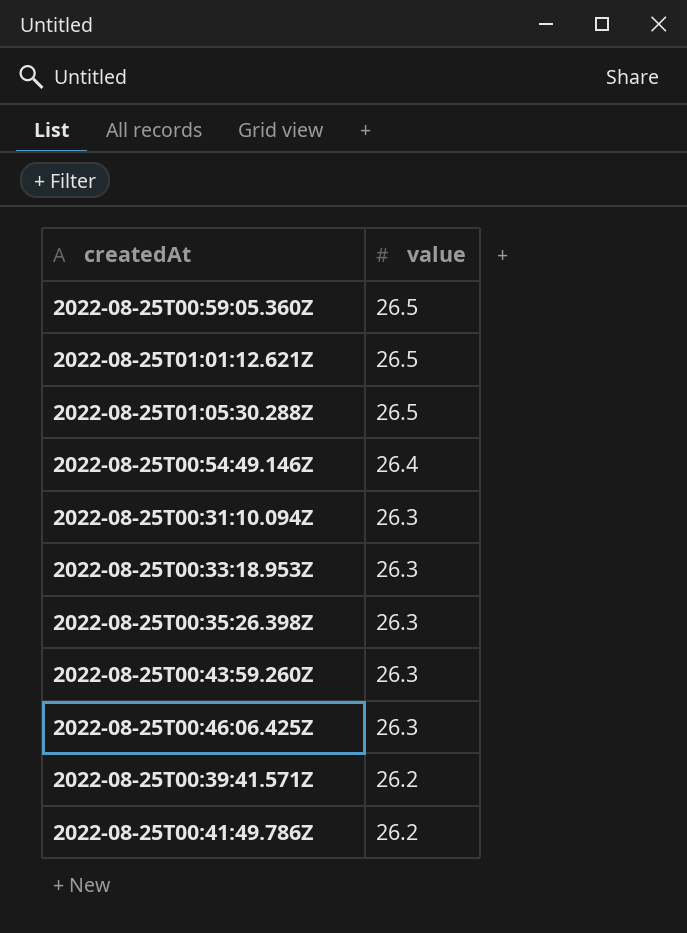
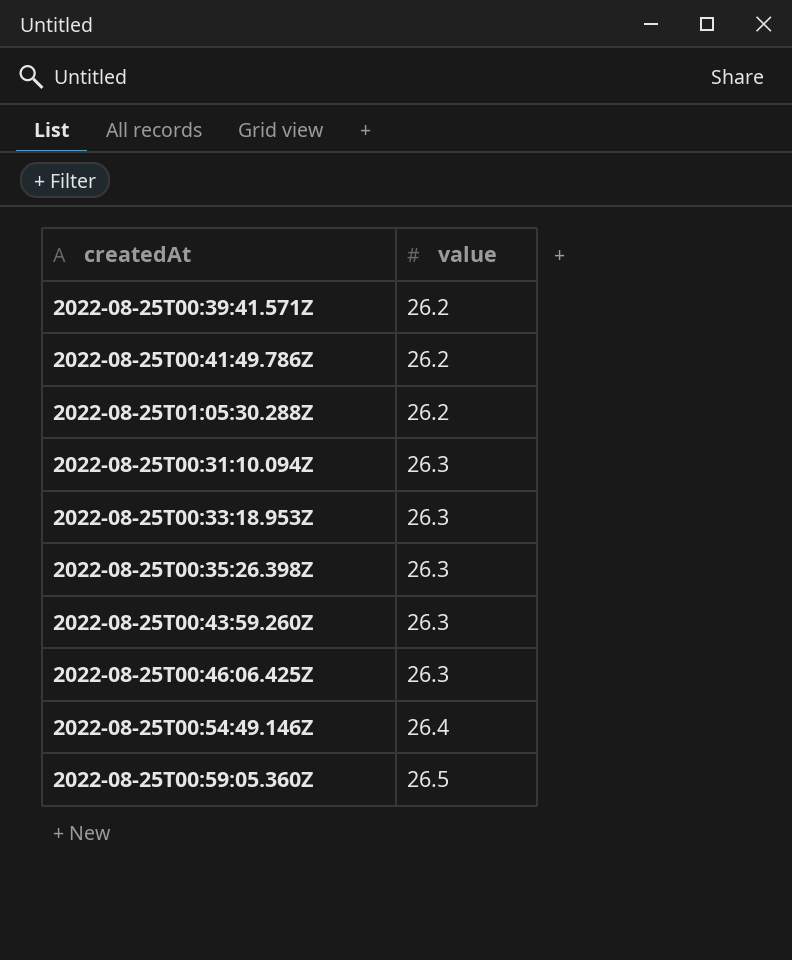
row order: value descending -> value ascending
row 2022-08-25T01:01:12.621Z: 26.5 -> none
2022-08-25T01:05:30.288Z | value: 26.5 -> 26.2

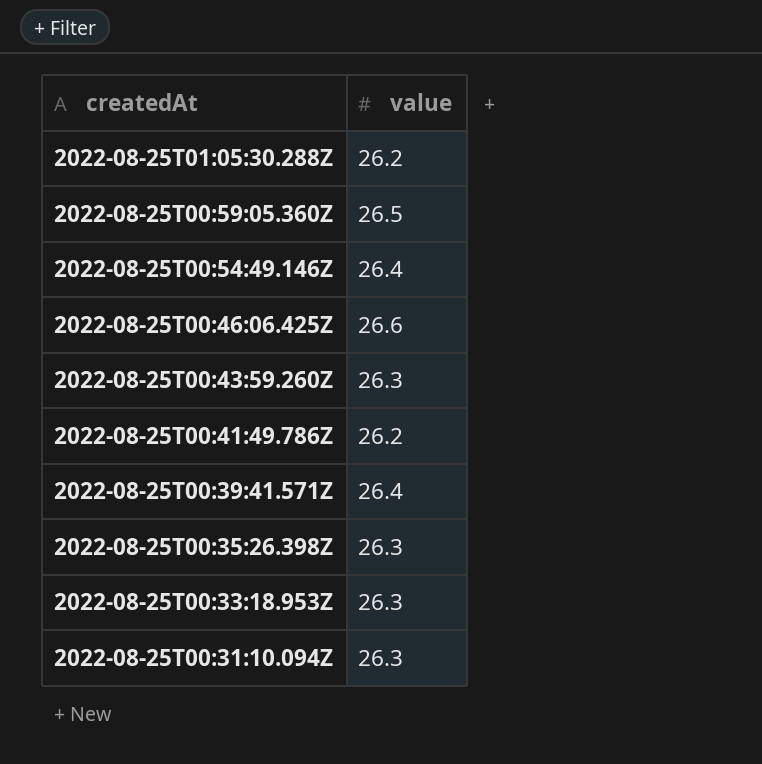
row order: value ascending -> createdAt descending
2022-08-25T00:46:06.425Z | value: 26.3 -> 26.6
2022-08-25T00:39:41.571Z | value: 26.2 -> 26.4

